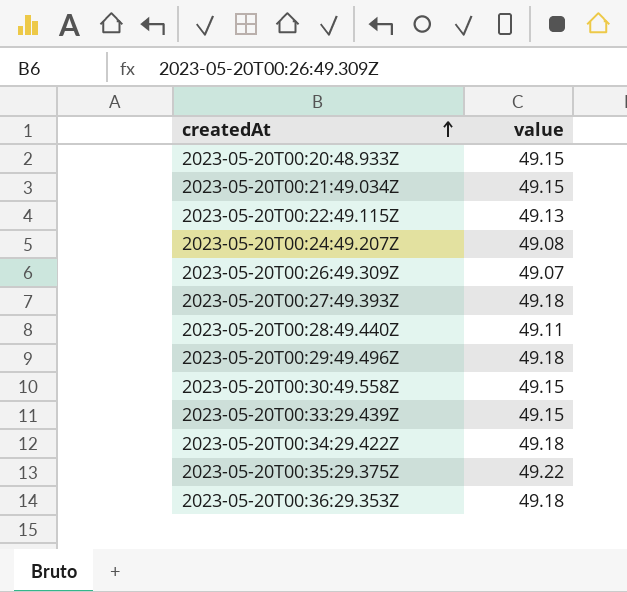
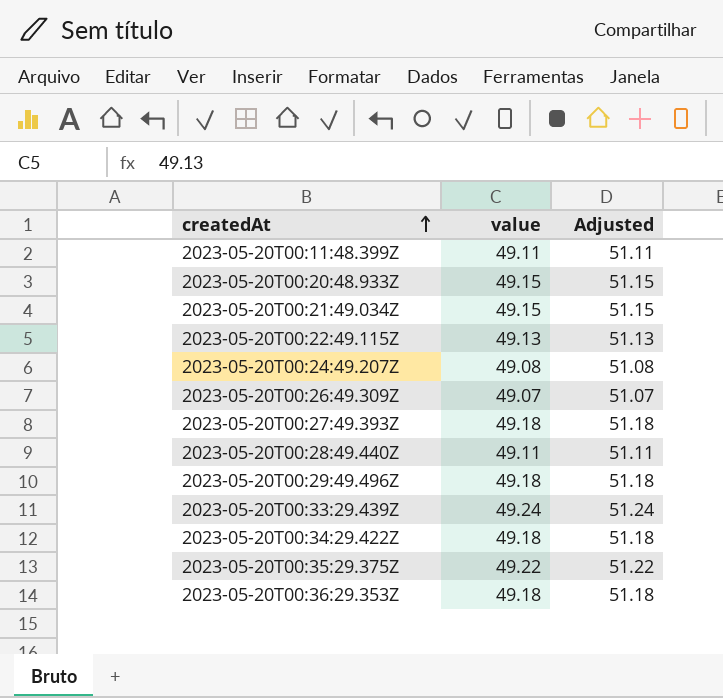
column Adjusted | formula: none -> [value] + 2
row 2023-05-20T00:30:49.558Z: 49.15 -> none
row 2023-05-20T00:11:48.399Z: none -> 49.11 | 51.11
2023-05-20T00:33:29.439Z | value: 49.15 -> 49.24

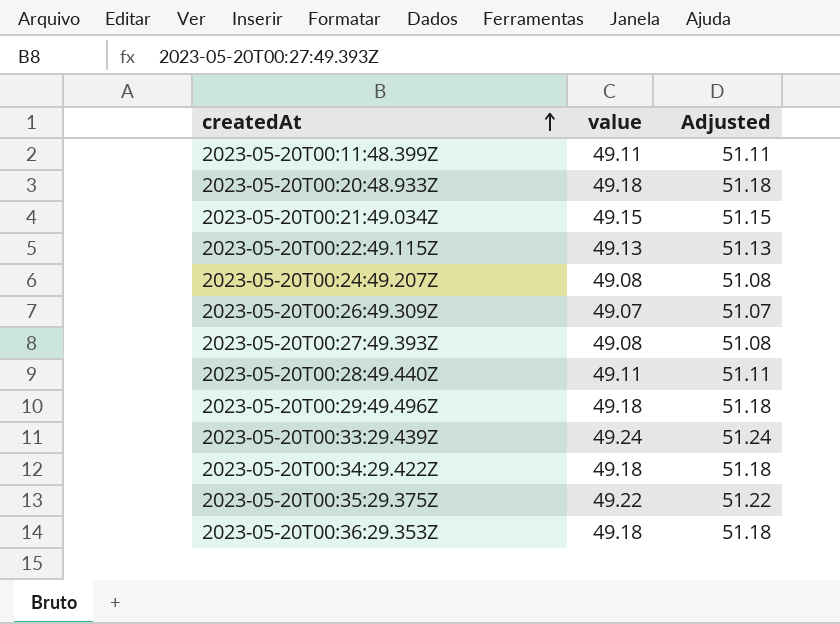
2023-05-20T00:20:48.933Z | value: 49.15 -> 49.18
2023-05-20T00:20:48.933Z | Adjusted: 51.15 -> 51.18
2023-05-20T00:27:49.393Z | value: 49.18 -> 49.08
2023-05-20T00:27:49.393Z | Adjusted: 51.18 -> 51.08

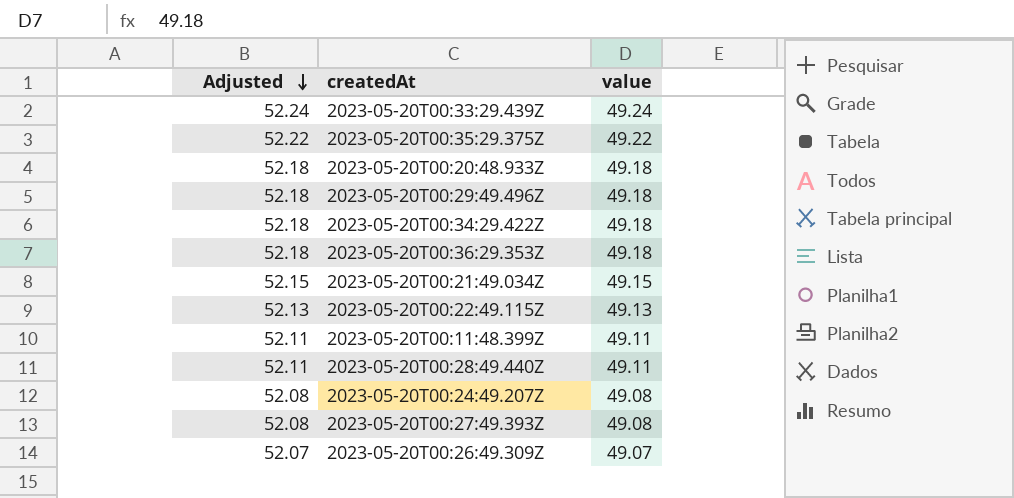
row order: createdAt ascending -> Adjusted descending
column Adjusted | formula: [value] + 2 -> [value] + 3
column Adjusted | position: 3 -> 1

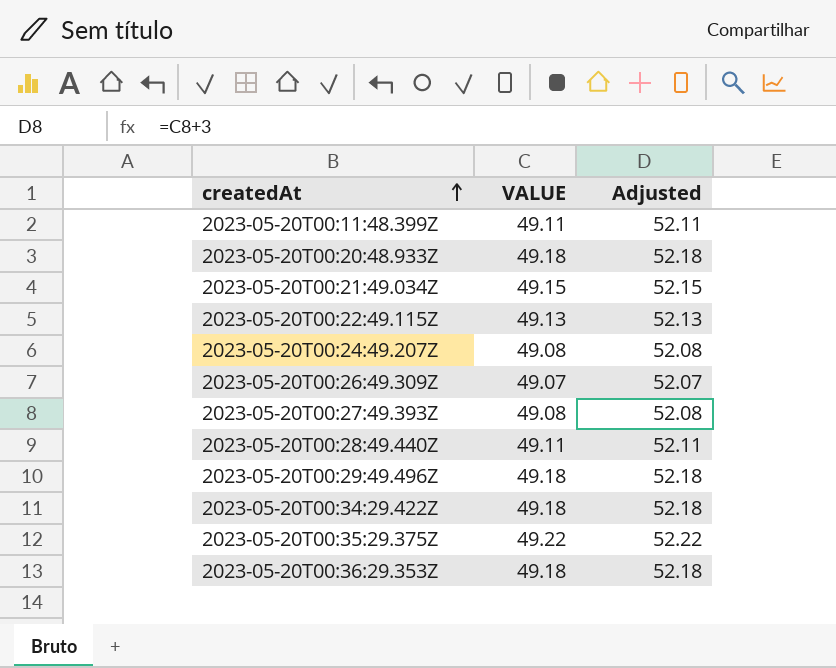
row order: Adjusted descending -> createdAt ascending
column name: value -> VALUE
column Adjusted | position: 1 -> 3
row 2023-05-20T00:33:29.439Z: 52.24 | 49.24 -> none

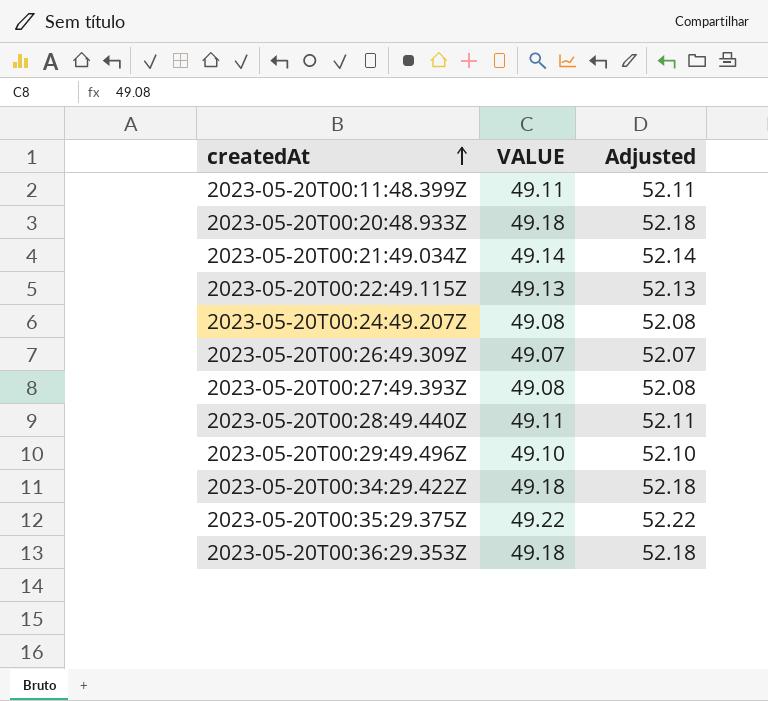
2023-05-20T00:21:49.034Z | VALUE: 49.15 -> 49.14
2023-05-20T00:21:49.034Z | Adjusted: 52.15 -> 52.14
2023-05-20T00:29:49.496Z | VALUE: 49.18 -> 49.10
2023-05-20T00:29:49.496Z | Adjusted: 52.18 -> 52.10

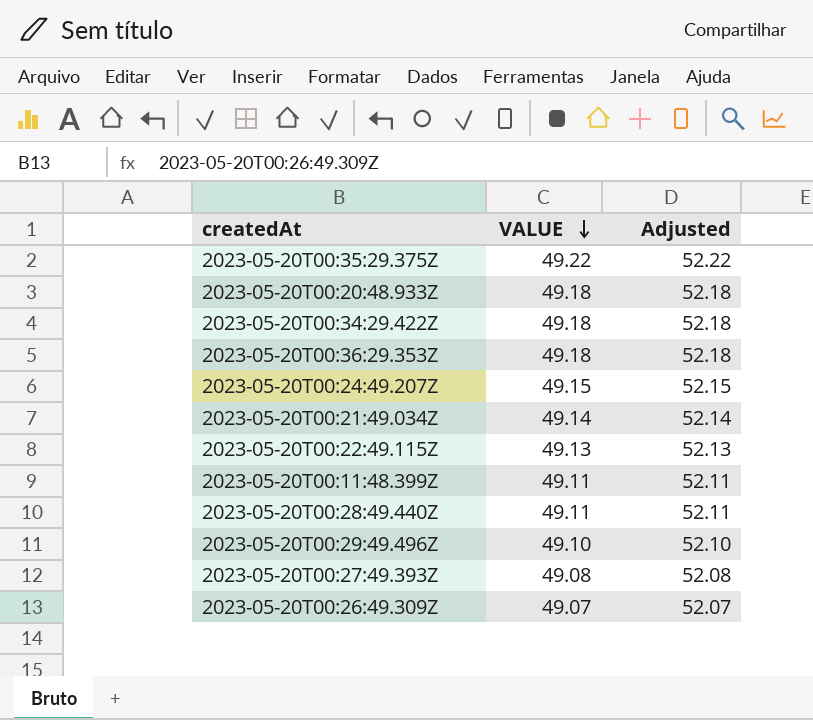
row order: createdAt ascending -> VALUE descending
2023-05-20T00:24:49.207Z | VALUE: 49.08 -> 49.15
2023-05-20T00:24:49.207Z | Adjusted: 52.08 -> 52.15

